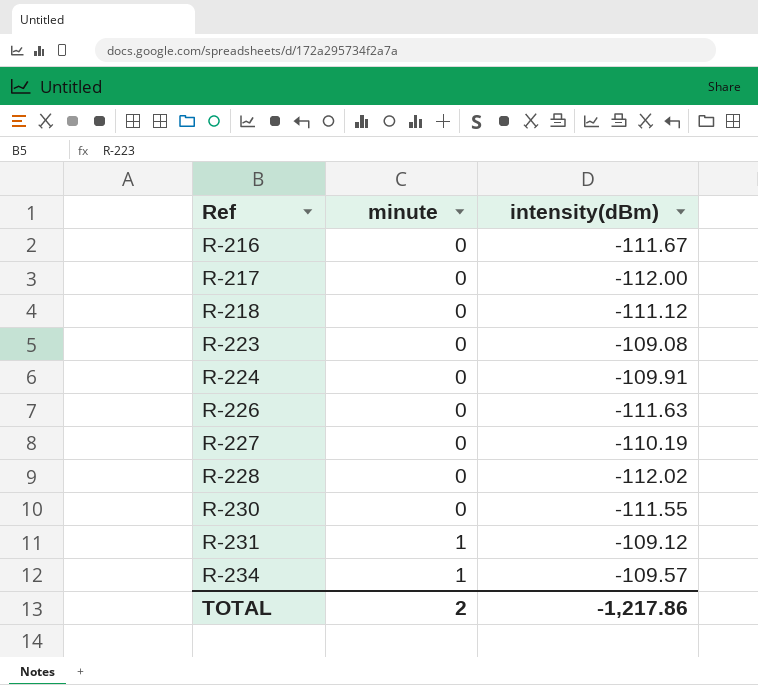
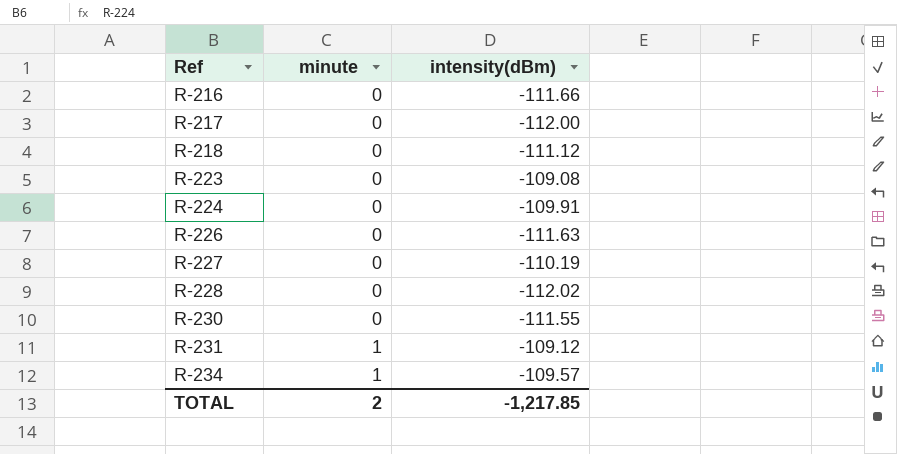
R-216 | intensity(dBm): -111.67 -> -111.66
TOTAL | intensity(dBm): -1,217.86 -> -1,217.85

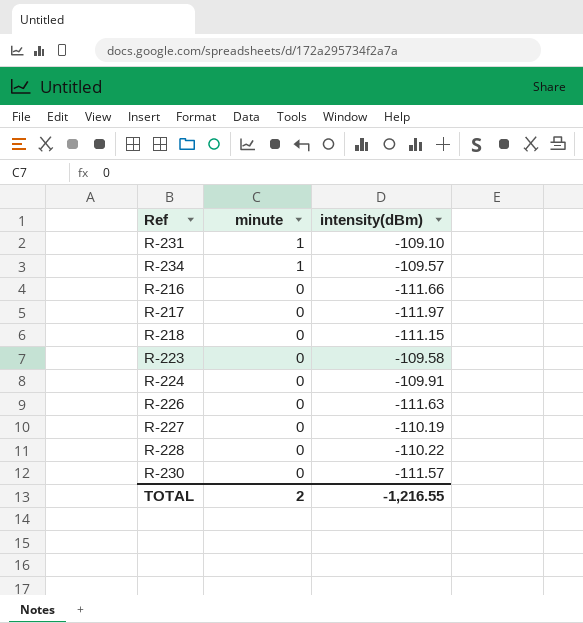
row order: Ref ascending -> minute descending
R-231 | intensity(dBm): -109.12 -> -109.10
R-217 | intensity(dBm): -112.00 -> -111.97
R-218 | intensity(dBm): -111.12 -> -111.15
R-223 | intensity(dBm): -109.08 -> -109.58
R-228 | intensity(dBm): -112.02 -> -110.22
R-230 | intensity(dBm): -111.55 -> -111.57
TOTAL | intensity(dBm): -1,217.85 -> -1,216.55

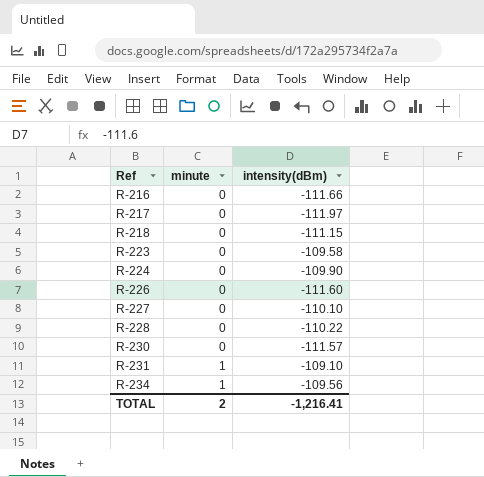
row order: minute descending -> Ref ascending
R-224 | intensity(dBm): -109.91 -> -109.90
R-226 | intensity(dBm): -111.63 -> -111.60
R-227 | intensity(dBm): -110.19 -> -110.10
R-234 | intensity(dBm): -109.57 -> -109.56
TOTAL | intensity(dBm): -1,216.55 -> -1,216.41

